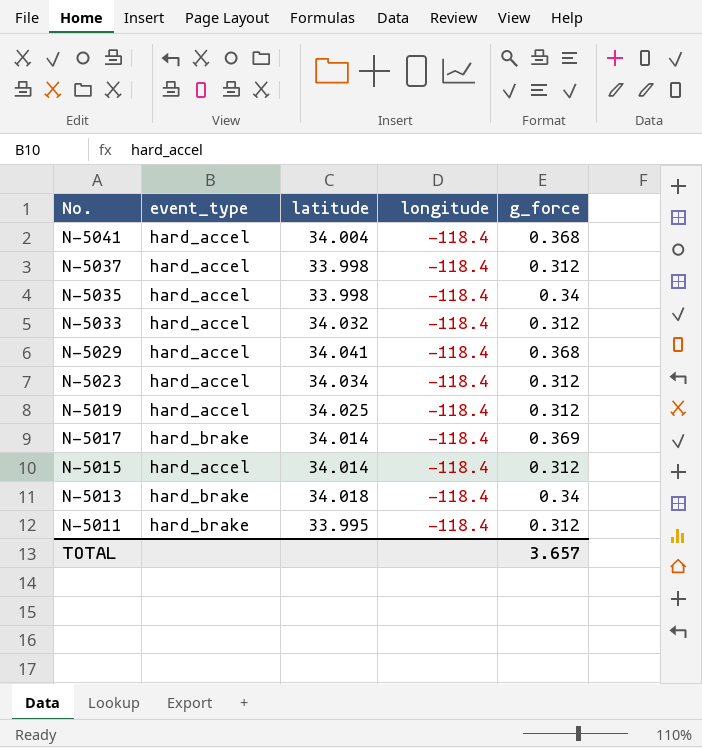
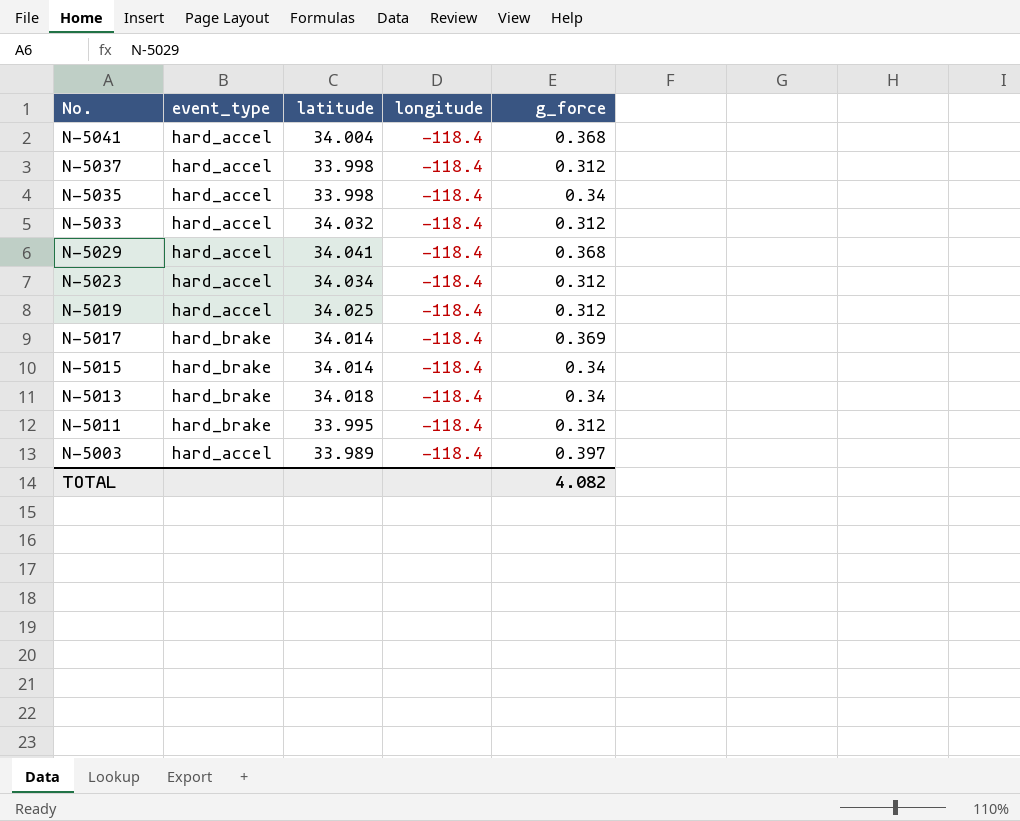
N-5015 | event_type: hard_accel -> hard_brake
N-5015 | g_force: 0.312 -> 0.34
row N-5003: none -> hard_accel | 33.989 | -118.4 | 0.397
TOTAL | g_force: 3.657 -> 4.082

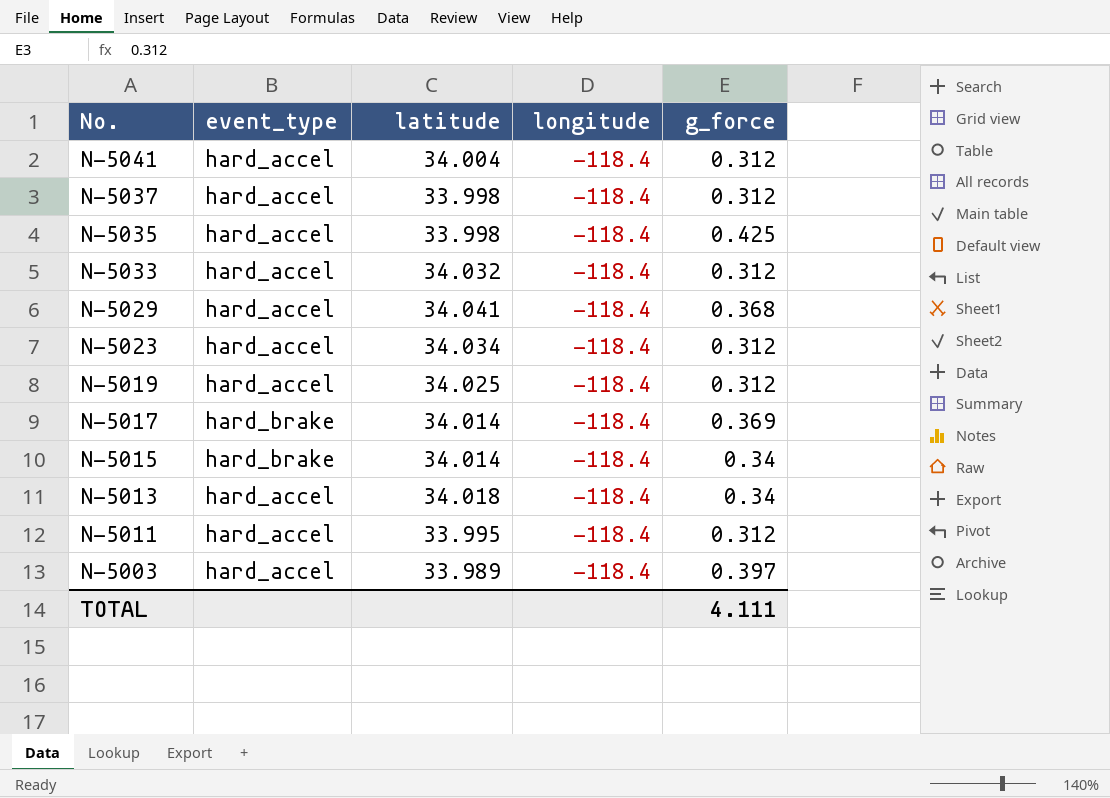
N-5041 | g_force: 0.368 -> 0.312
N-5035 | g_force: 0.34 -> 0.425
N-5013 | event_type: hard_brake -> hard_accel
N-5011 | event_type: hard_brake -> hard_accel
TOTAL | g_force: 4.082 -> 4.111

